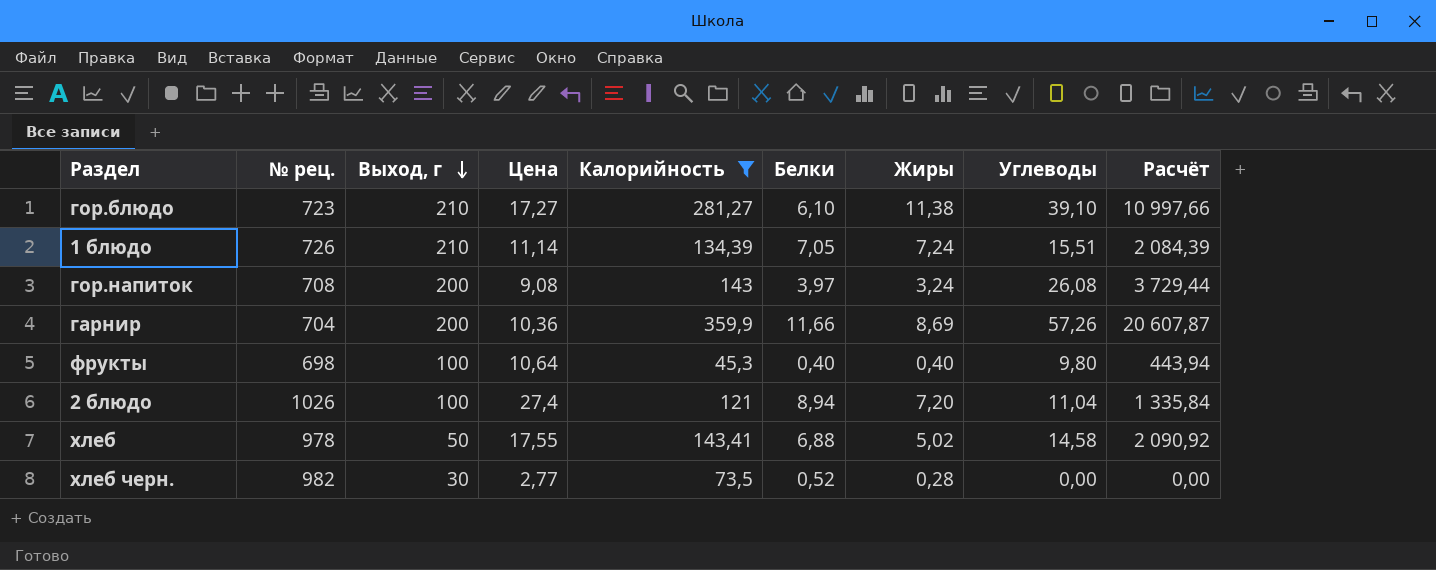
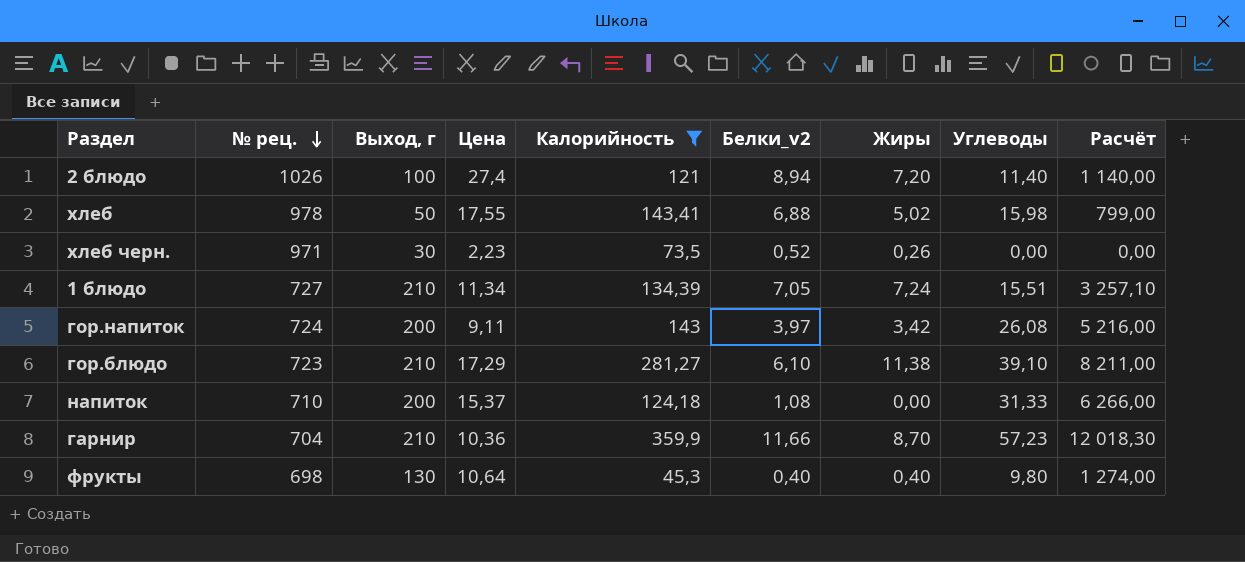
row order: Выход, г descending -> № рец. descending
column name: Белки -> Белки_v2
column Расчёт | formula: [Калорийность] * [Углеводы] -> [Выход, г] * [Углеводы]
2 блюдо | Углеводы: 11,04 -> 11,40
хлеб | Углеводы: 14,58 -> 15,98
хлеб черн. | № рец.: 982 -> 971
хлеб черн. | Цена: 2,77 -> 2,23
хлеб черн. | Жиры: 0,28 -> 0,26
1 блюдо | № рец.: 726 -> 727
1 блюдо | Цена: 11,14 -> 11,34
гор.напиток | № рец.: 708 -> 724
гор.напиток | Цена: 9,08 -> 9,11
гор.напиток | Жиры: 3,24 -> 3,42
гор.блюдо | Цена: 17,27 -> 17,29
row напиток: none -> 710 | 200 | 15,37 | 124,18 | 1,08 | 0,00 | 31,33 | 6 266,00
гарнир | Выход, г: 200 -> 210
гарнир | Жиры: 8,69 -> 8,70
гарнир | Углеводы: 57,26 -> 57,23
фрукты | Выход, г: 100 -> 130

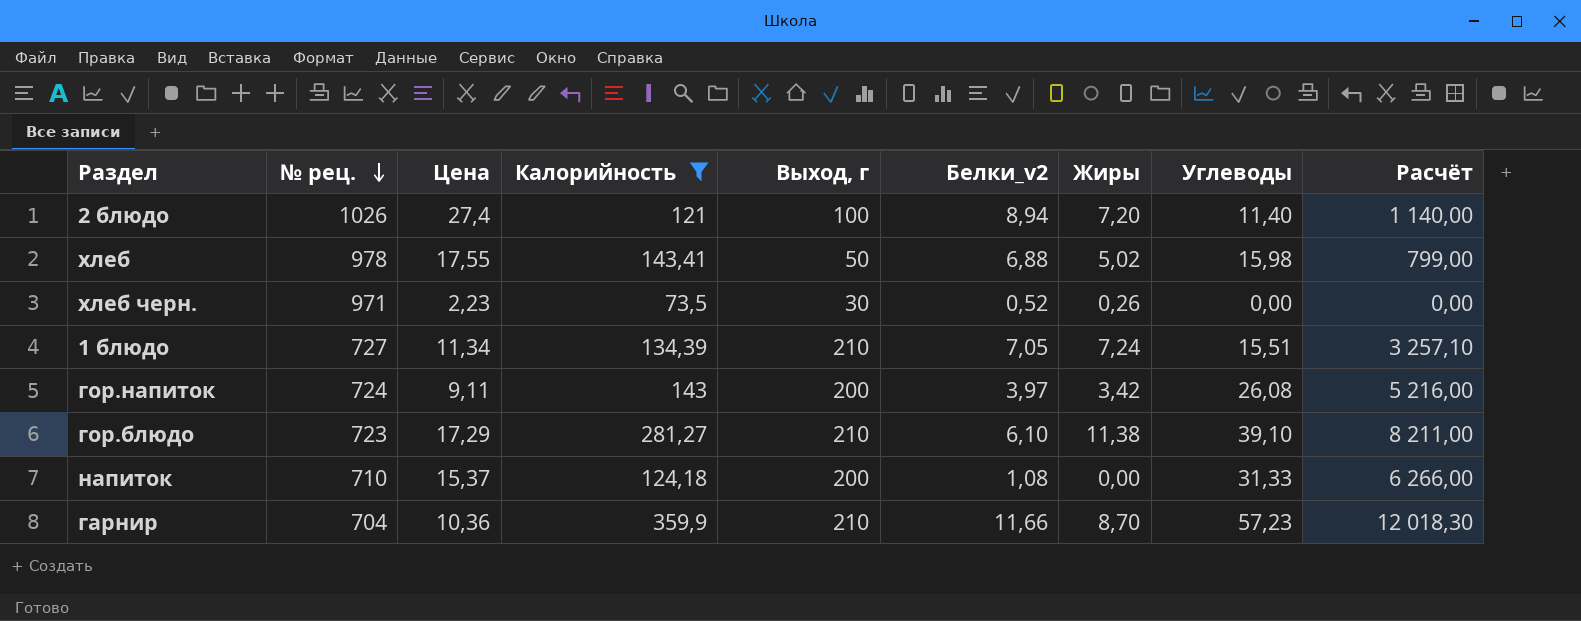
column Выход, г | position: 3 -> 5
row фрукты: 698 | 130 | 10,64 | 45,3 | 0,40 | 0,40 | 9,80 | 1 274,00 -> none

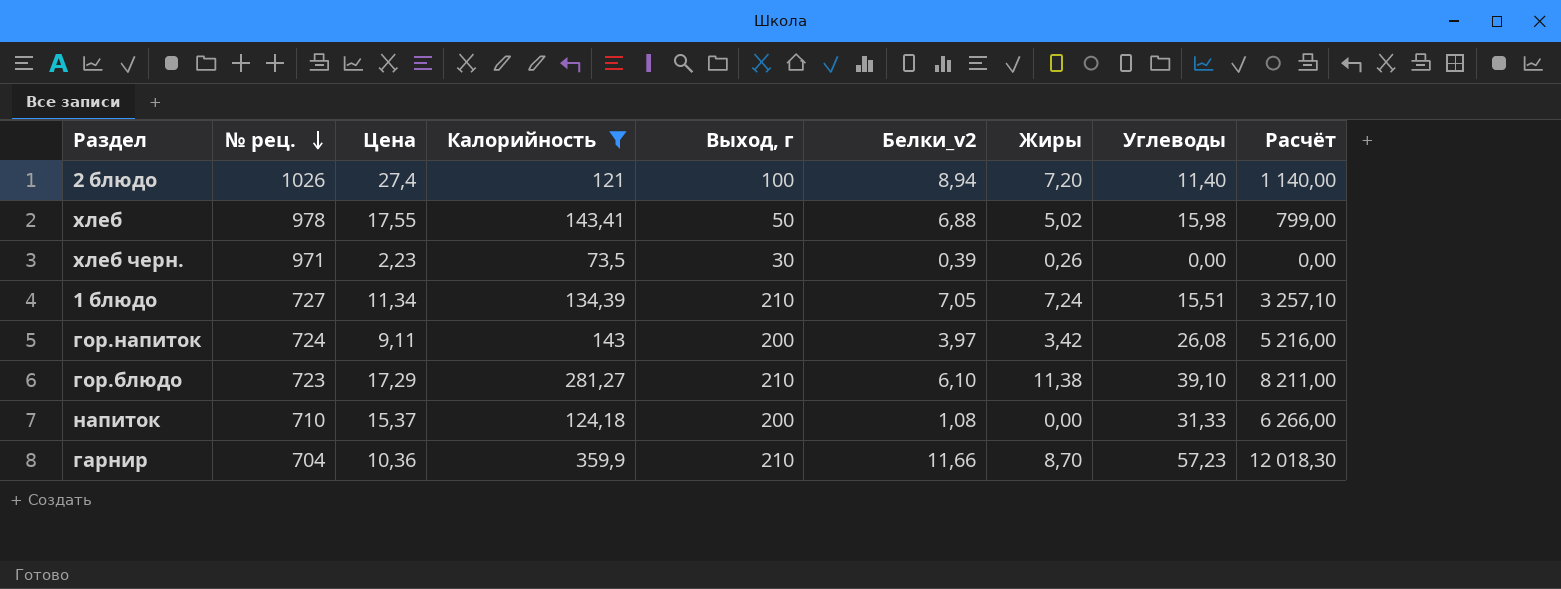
хлеб черн. | Белки_v2: 0,52 -> 0,39

